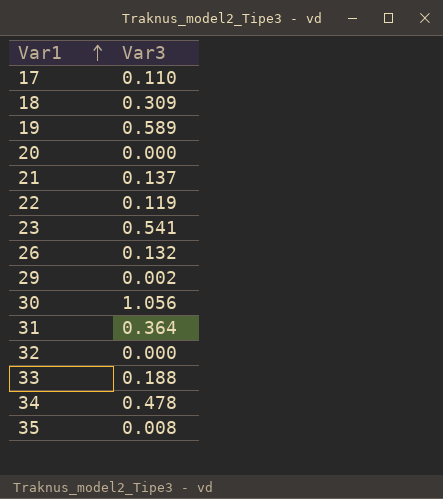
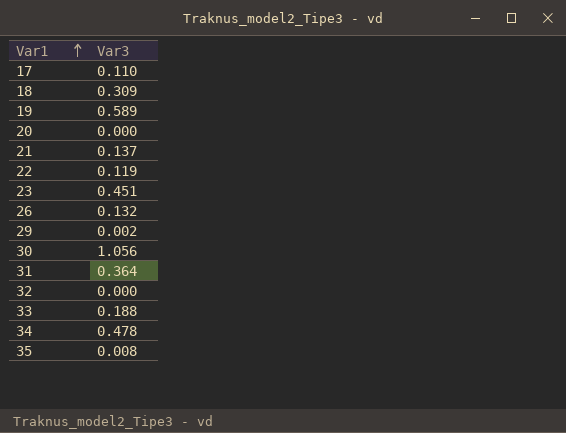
23 | Var3: 0.541 -> 0.451

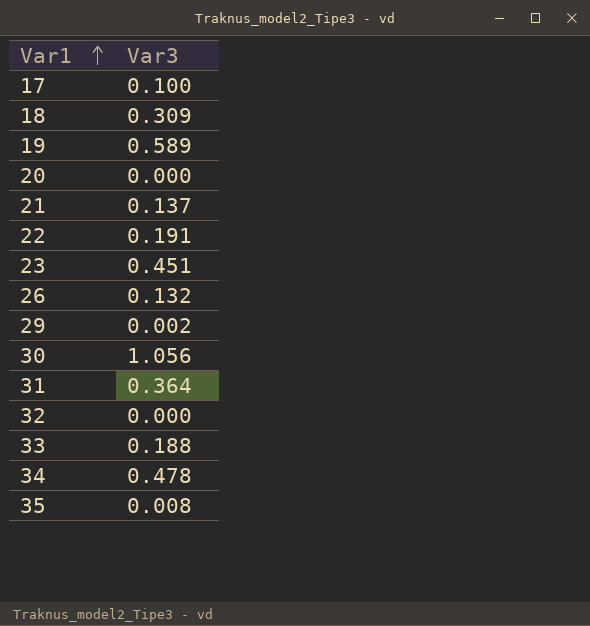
17 | Var3: 0.110 -> 0.100
22 | Var3: 0.119 -> 0.191

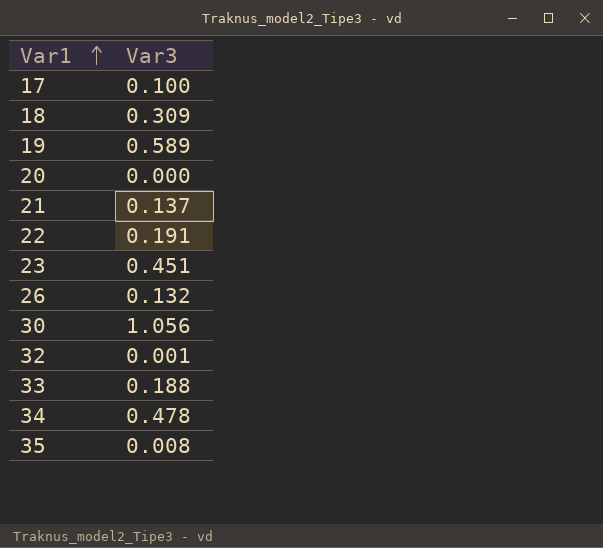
row 29: 0.002 -> none
row 31: 0.364 -> none
32 | Var3: 0.000 -> 0.001

